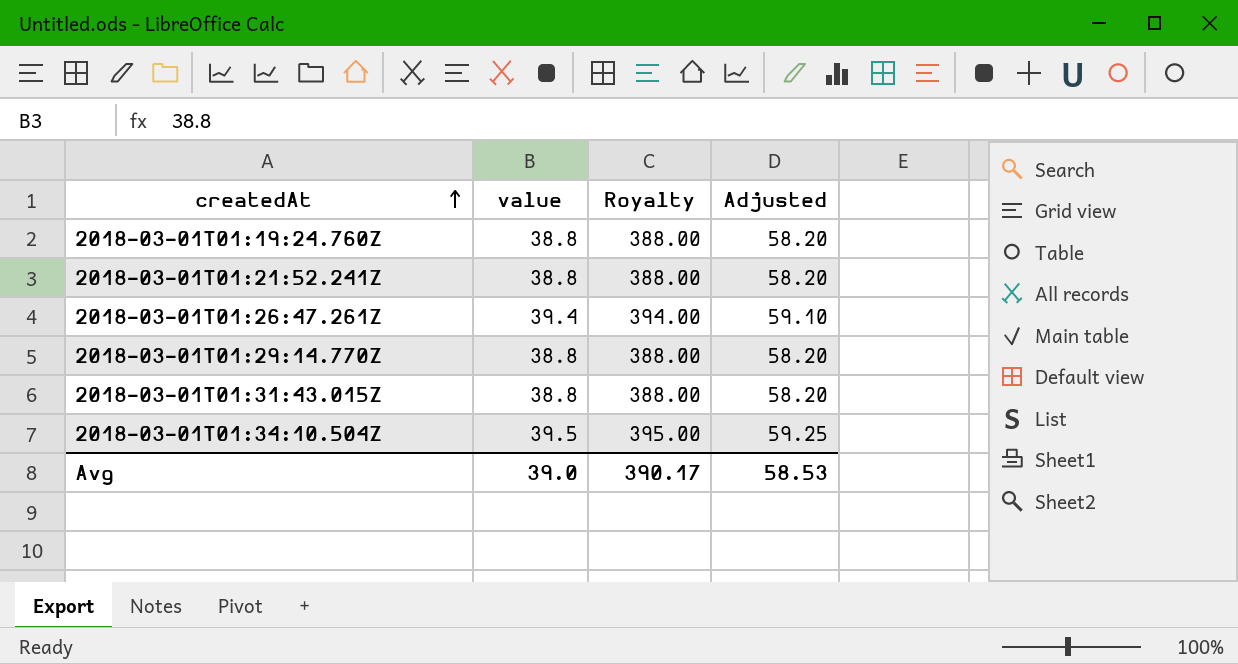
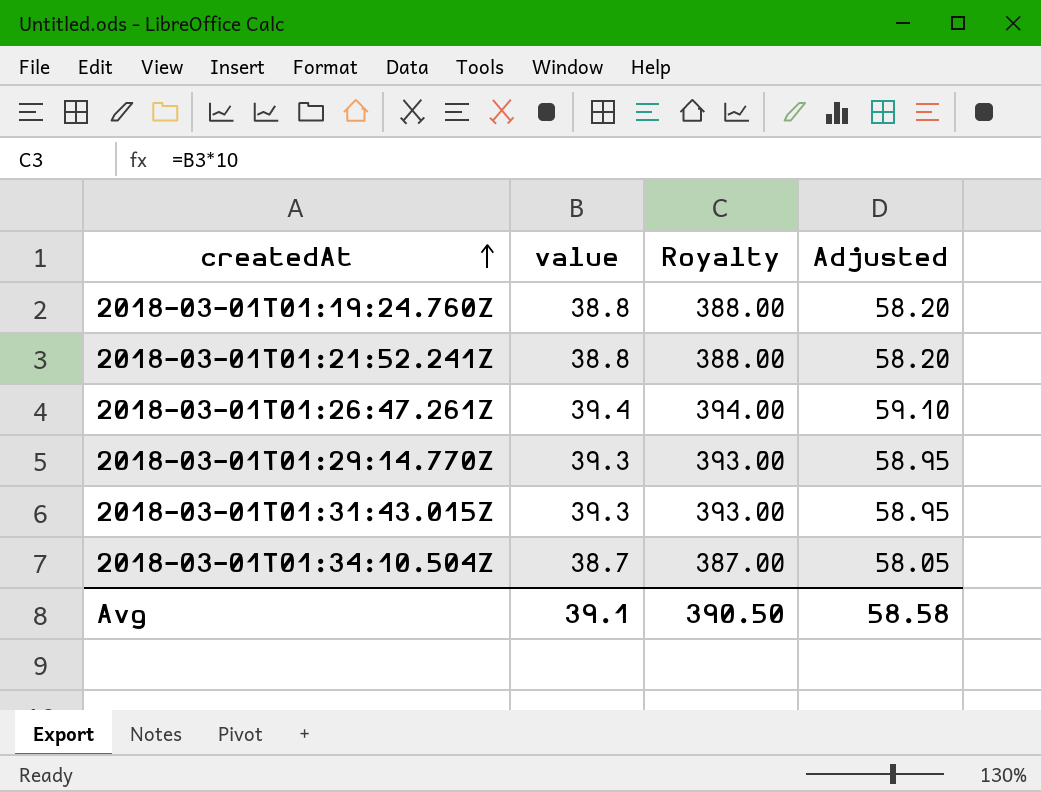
2018-03-01T01:29:14.770Z | value: 38.8 -> 39.3
2018-03-01T01:29:14.770Z | Royalty: 388.00 -> 393.00
2018-03-01T01:29:14.770Z | Adjusted: 58.20 -> 58.95
2018-03-01T01:31:43.015Z | value: 38.8 -> 39.3
2018-03-01T01:31:43.015Z | Royalty: 388.00 -> 393.00
2018-03-01T01:31:43.015Z | Adjusted: 58.20 -> 58.95
2018-03-01T01:34:10.504Z | value: 39.5 -> 38.7
2018-03-01T01:34:10.504Z | Royalty: 395.00 -> 387.00
2018-03-01T01:34:10.504Z | Adjusted: 59.25 -> 58.05
Avg | value: 39.0 -> 39.1
Avg | Royalty: 390.17 -> 390.50
Avg | Adjusted: 58.53 -> 58.58

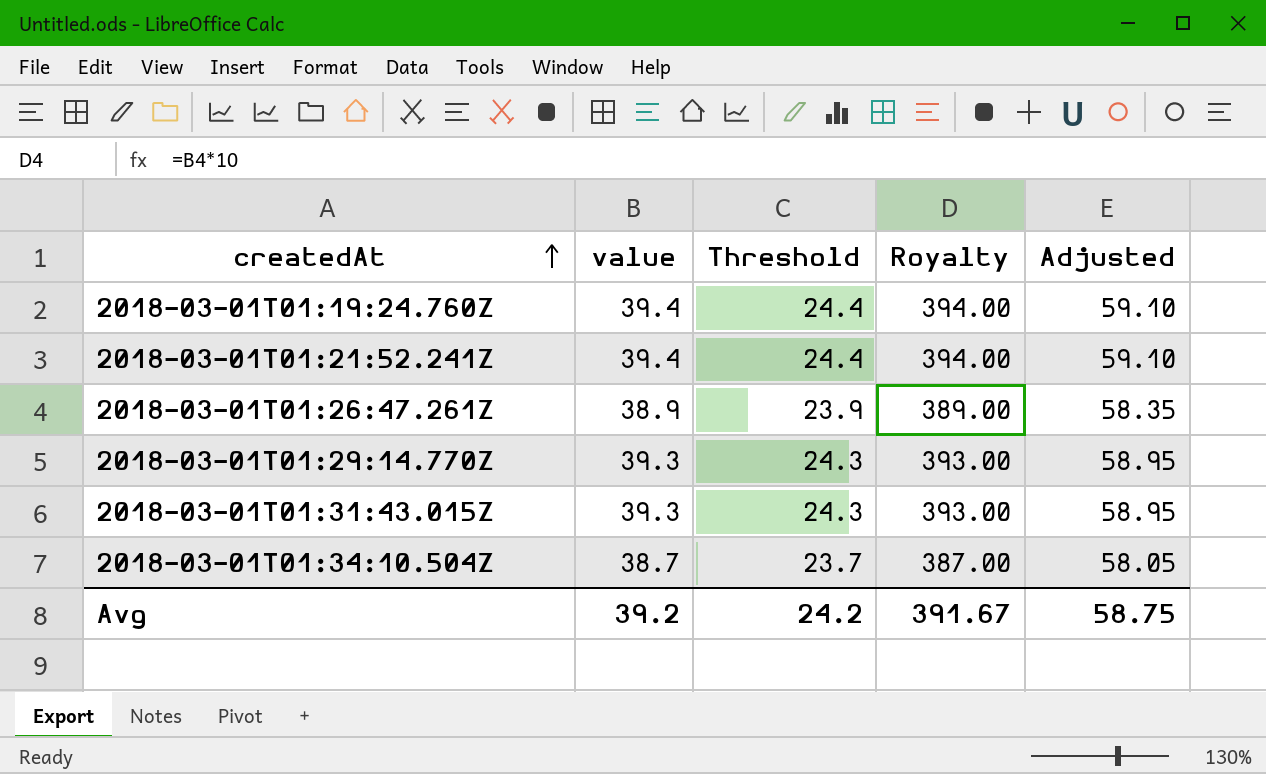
column Threshold | formula: none -> [value] - 15
2018-03-01T01:19:24.760Z | value: 38.8 -> 39.4
2018-03-01T01:19:24.760Z | Royalty: 388.00 -> 394.00
2018-03-01T01:19:24.760Z | Adjusted: 58.20 -> 59.10
2018-03-01T01:21:52.241Z | value: 38.8 -> 39.4
2018-03-01T01:21:52.241Z | Royalty: 388.00 -> 394.00
2018-03-01T01:21:52.241Z | Adjusted: 58.20 -> 59.10
2018-03-01T01:26:47.261Z | value: 39.4 -> 38.9
2018-03-01T01:26:47.261Z | Royalty: 394.00 -> 389.00
2018-03-01T01:26:47.261Z | Adjusted: 59.10 -> 58.35
Avg | value: 39.1 -> 39.2
Avg | Royalty: 390.50 -> 391.67
Avg | Adjusted: 58.58 -> 58.75

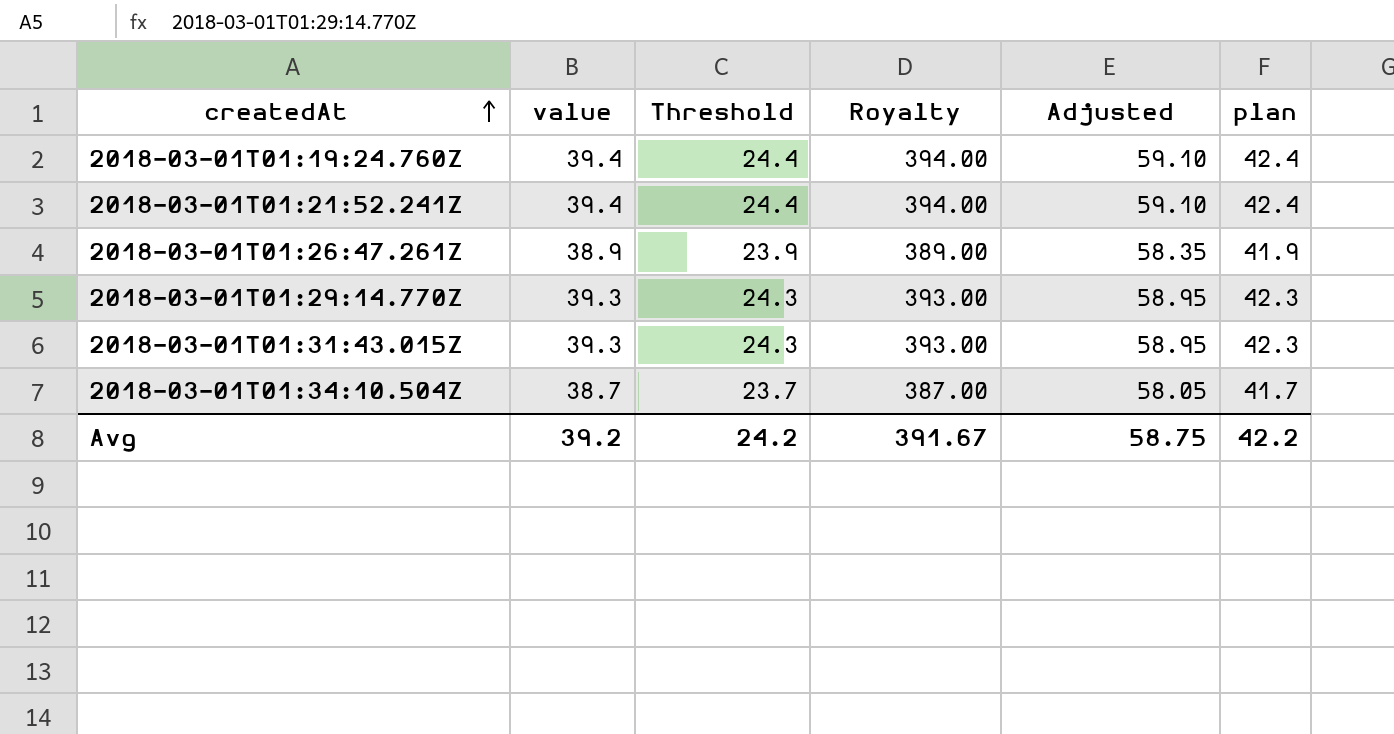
column plan | formula: none -> [value] + 3

